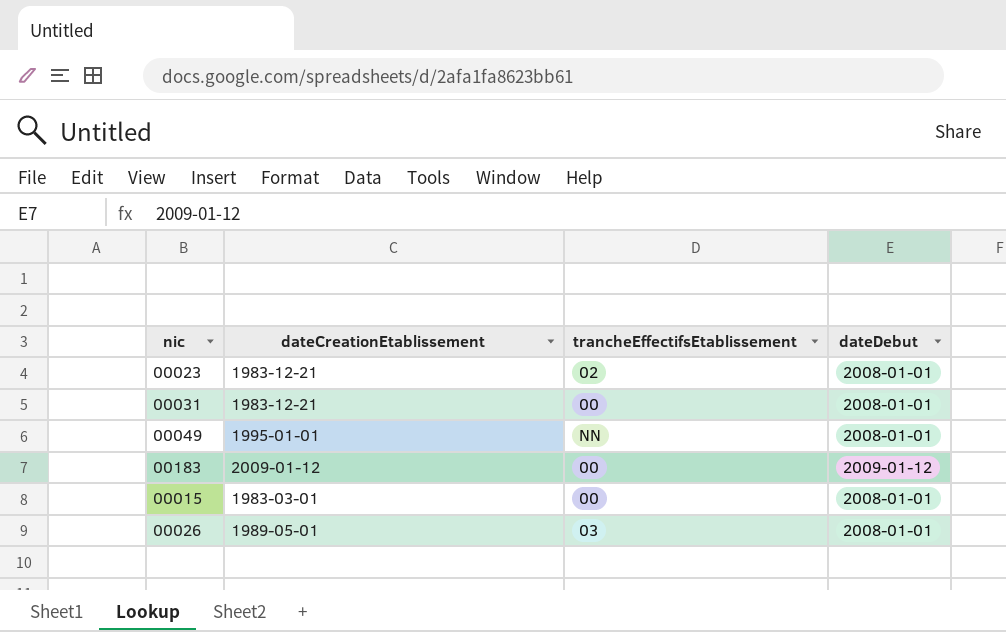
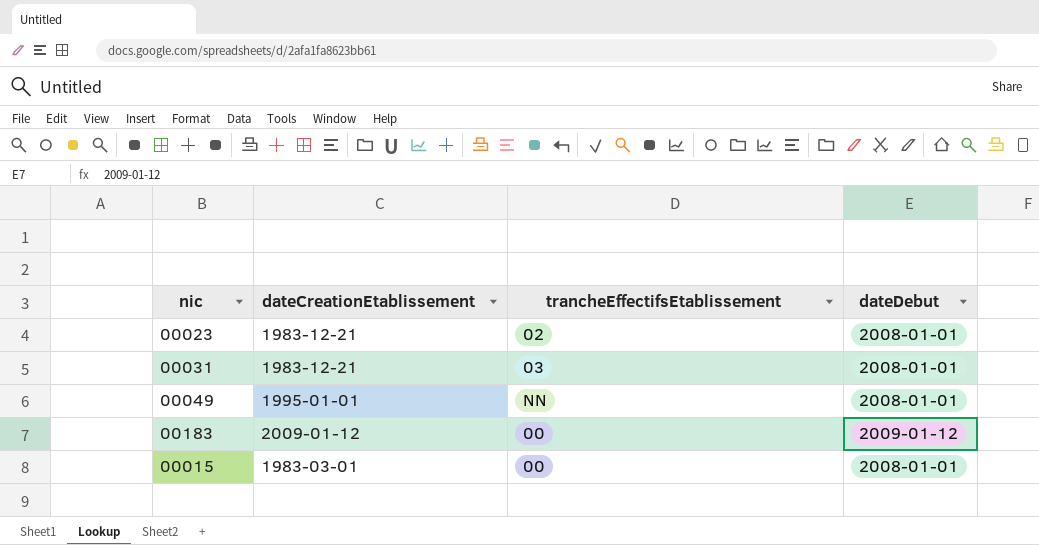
row 00026: 1989-05-01 | 03 | 2008-01-01 -> none
00031 | trancheEffectifsEtablissement: 00 -> 03

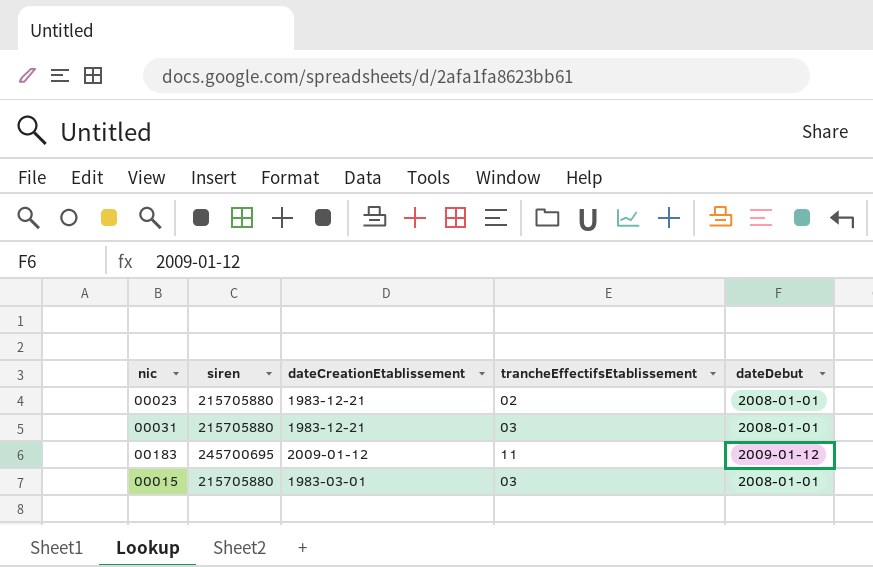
column siren | position: none -> 2
row 00049: 1995-01-01 | NN | 2008-01-01 -> none
00183 | trancheEffectifsEtablissement: 00 -> 11
00015 | trancheEffectifsEtablissement: 00 -> 03

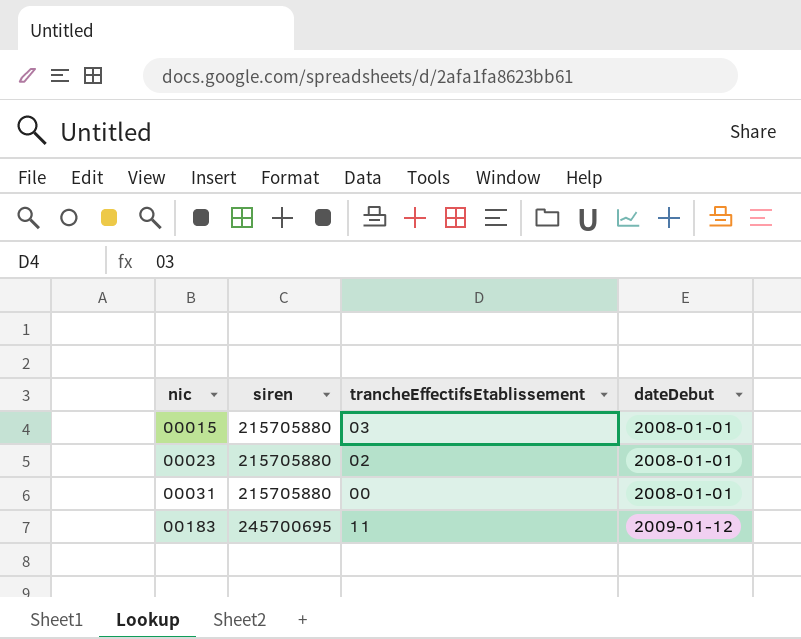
row order: none -> nic ascending
column dateCreationEtablissement | position: 3 -> none
00031 | trancheEffectifsEtablissement: 03 -> 00

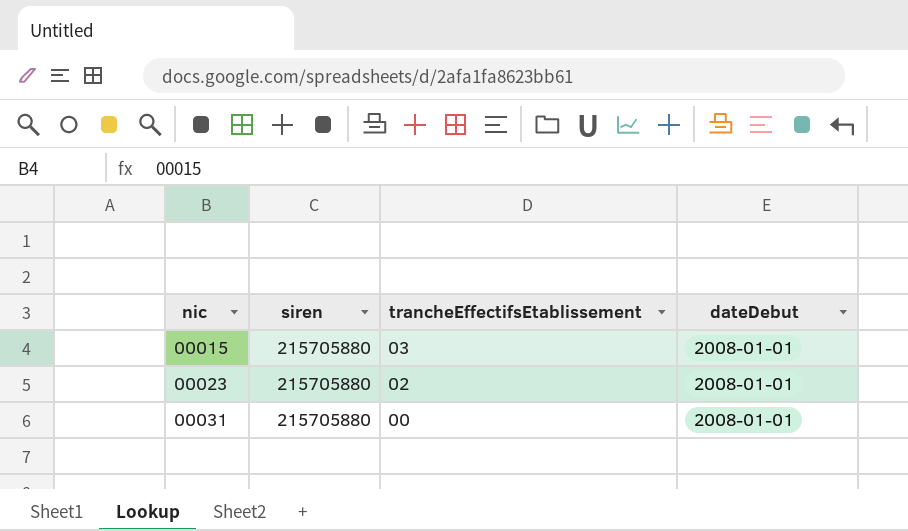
row 00183: 245700695 | 11 | 2009-01-12 -> none

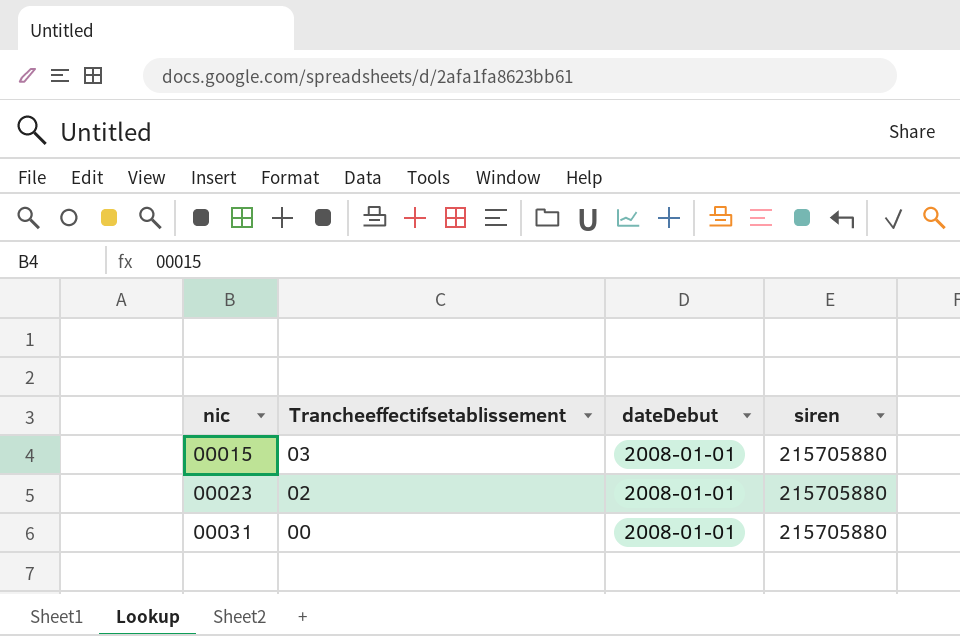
column name: trancheEffectifsEtablissement -> Trancheeffectifsetablissement
column siren | position: 2 -> 4

